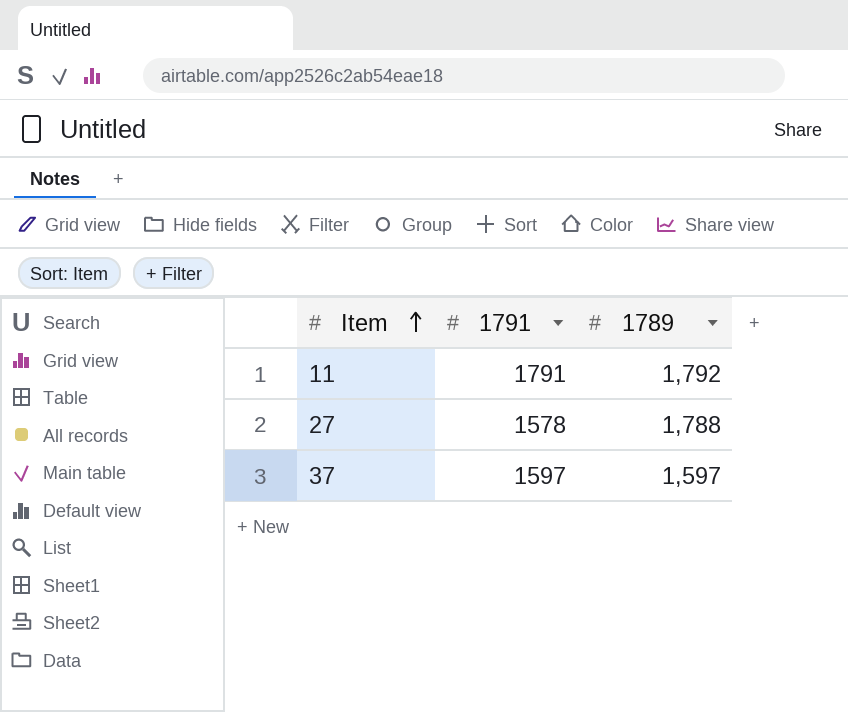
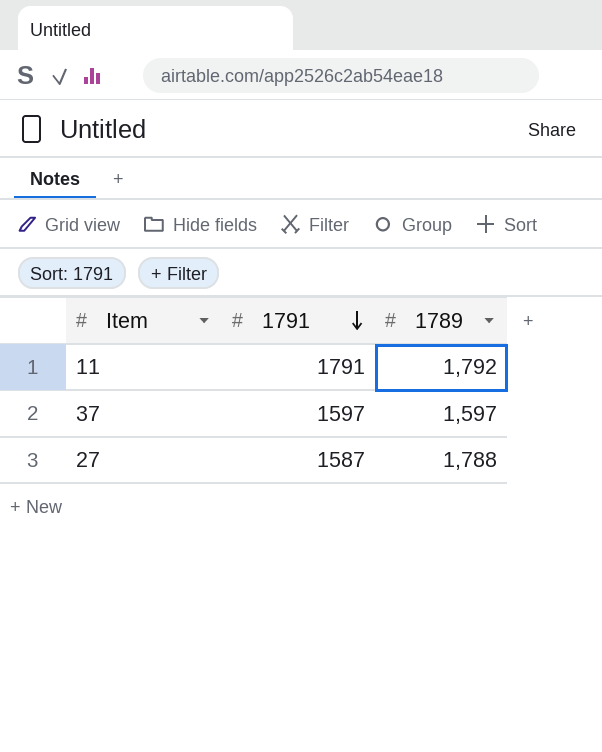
row order: Item ascending -> 1791 descending
27 | 1791: 1578 -> 1587

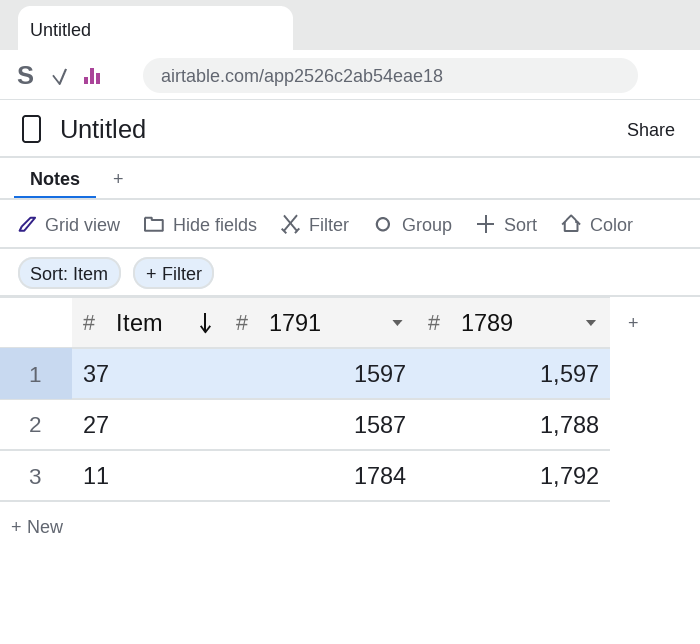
row order: 1791 descending -> Item descending
11 | 1791: 1791 -> 1784

